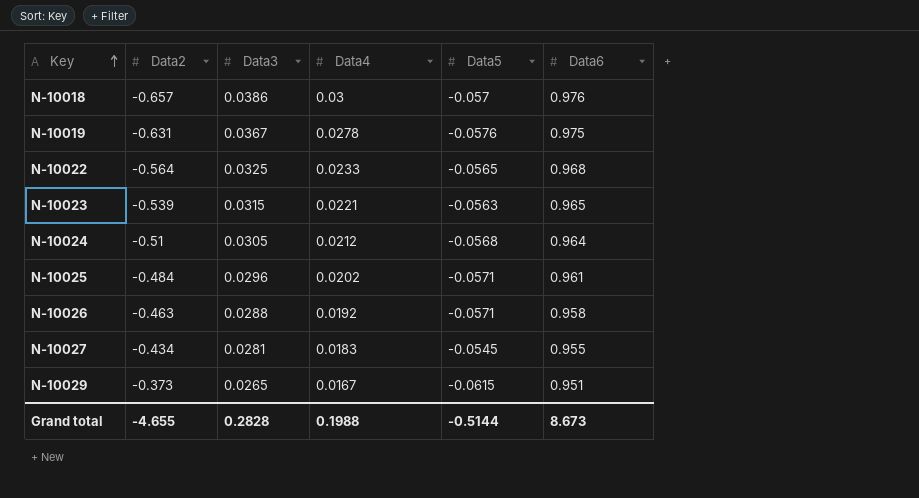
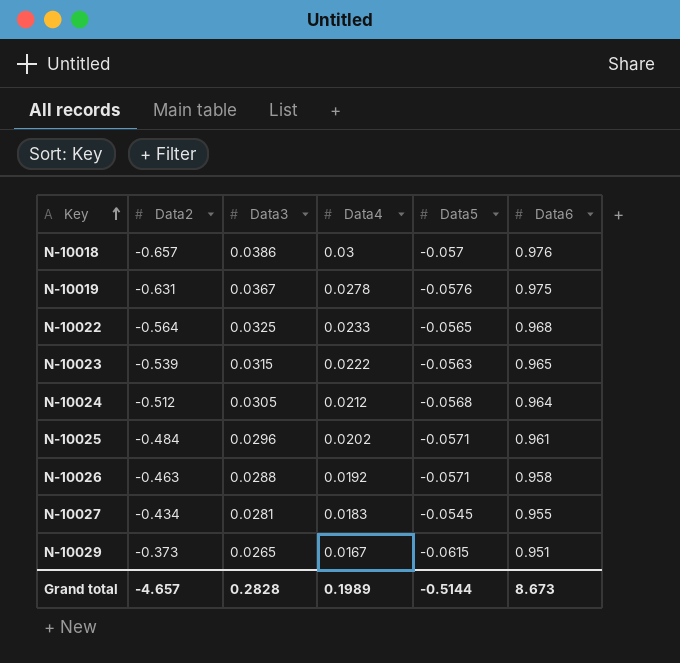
N-10023 | Data4: 0.0221 -> 0.0222
N-10024 | Data2: -0.51 -> -0.512
Grand total | Data2: -4.655 -> -4.657
Grand total | Data4: 0.1988 -> 0.1989

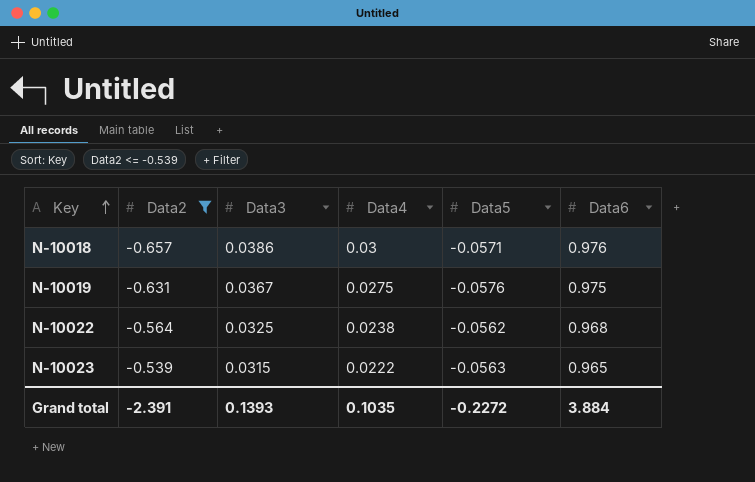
filter: none -> Data2 <= -0.539
N-10018 | Data5: -0.057 -> -0.0571
N-10019 | Data4: 0.0278 -> 0.0275
N-10022 | Data4: 0.0233 -> 0.0238
N-10022 | Data5: -0.0565 -> -0.0562
Grand total | Data2: -4.657 -> -2.391
Grand total | Data3: 0.2828 -> 0.1393
Grand total | Data4: 0.1989 -> 0.1035
Grand total | Data5: -0.5144 -> -0.2272
Grand total | Data6: 8.673 -> 3.884

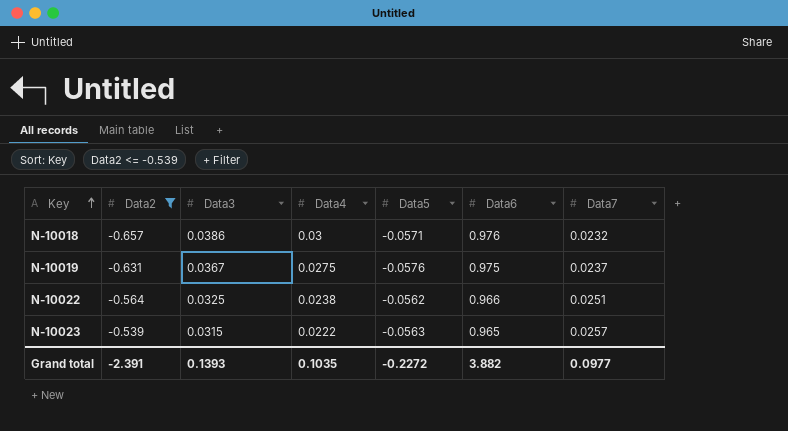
column Data7 | position: none -> 7
N-10022 | Data6: 0.968 -> 0.966
Grand total | Data6: 3.884 -> 3.882

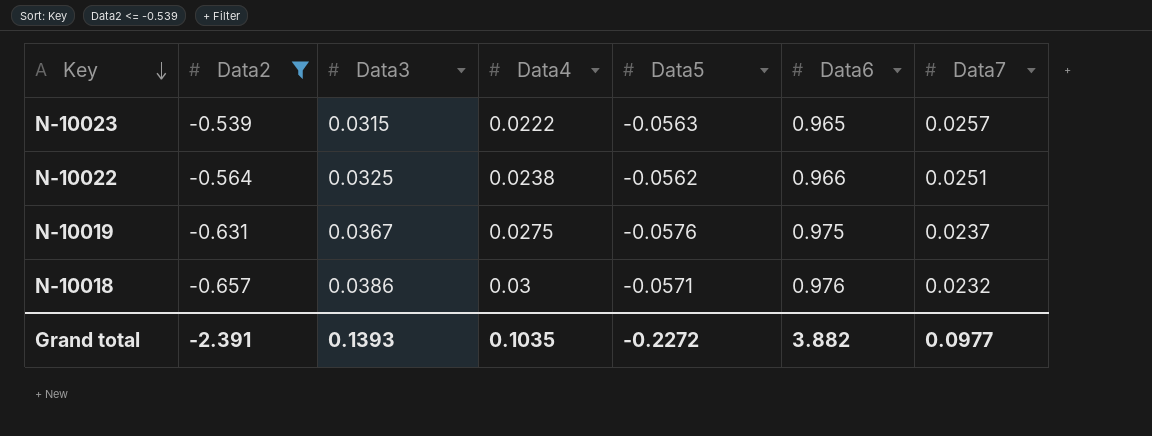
row order: Key ascending -> Key descending

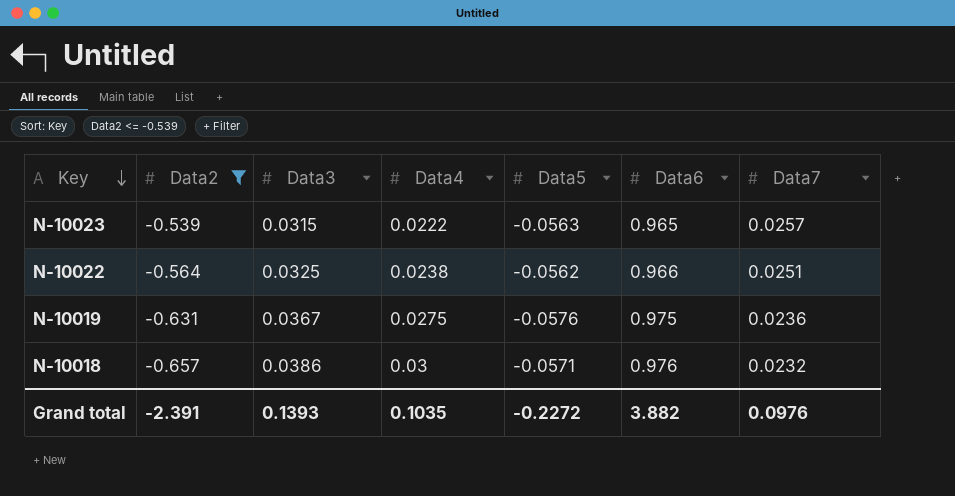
N-10019 | Data7: 0.0237 -> 0.0236
Grand total | Data7: 0.0977 -> 0.0976

